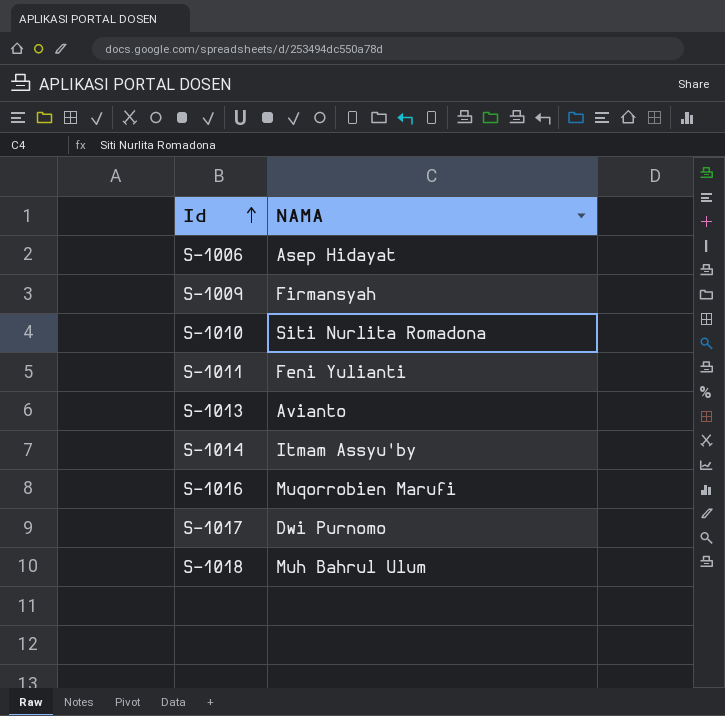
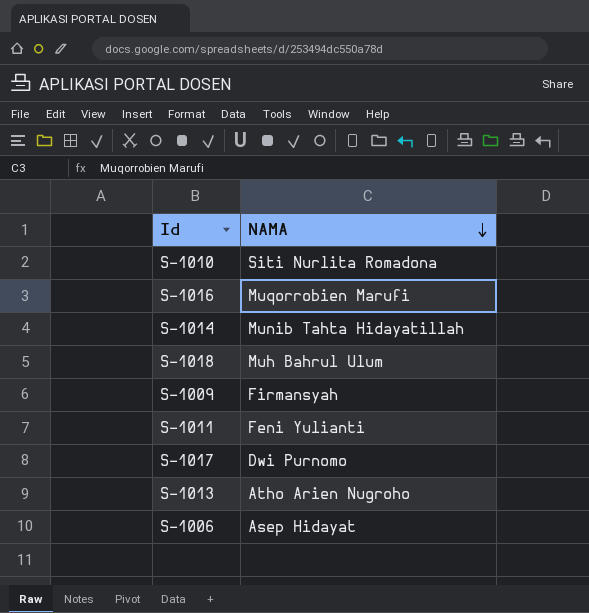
row order: Id ascending -> NAMA descending
S-1014 | NAMA: Itmam Assyu'by -> Munib Tahta Hidayatillah
S-1013 | NAMA: Avianto -> Atho Arien Nugroho

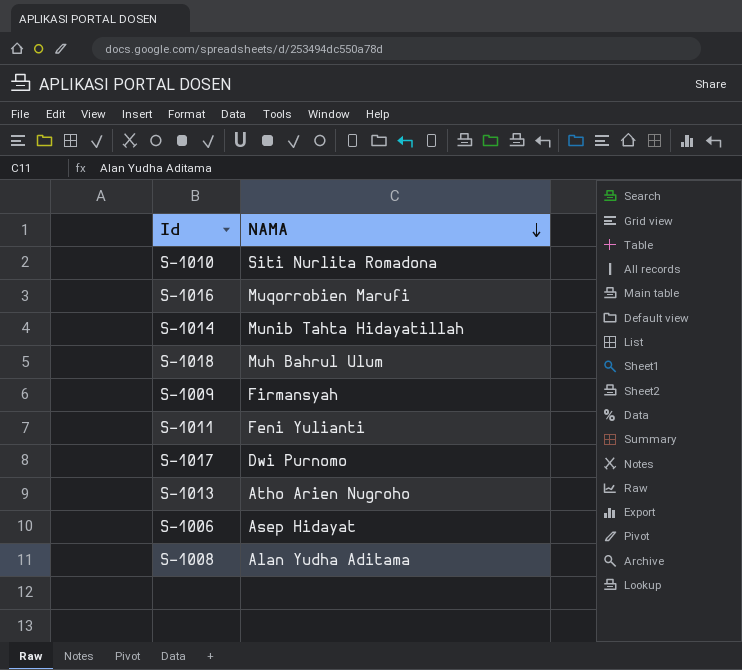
row S-1008: none -> Alan Yudha Aditama

